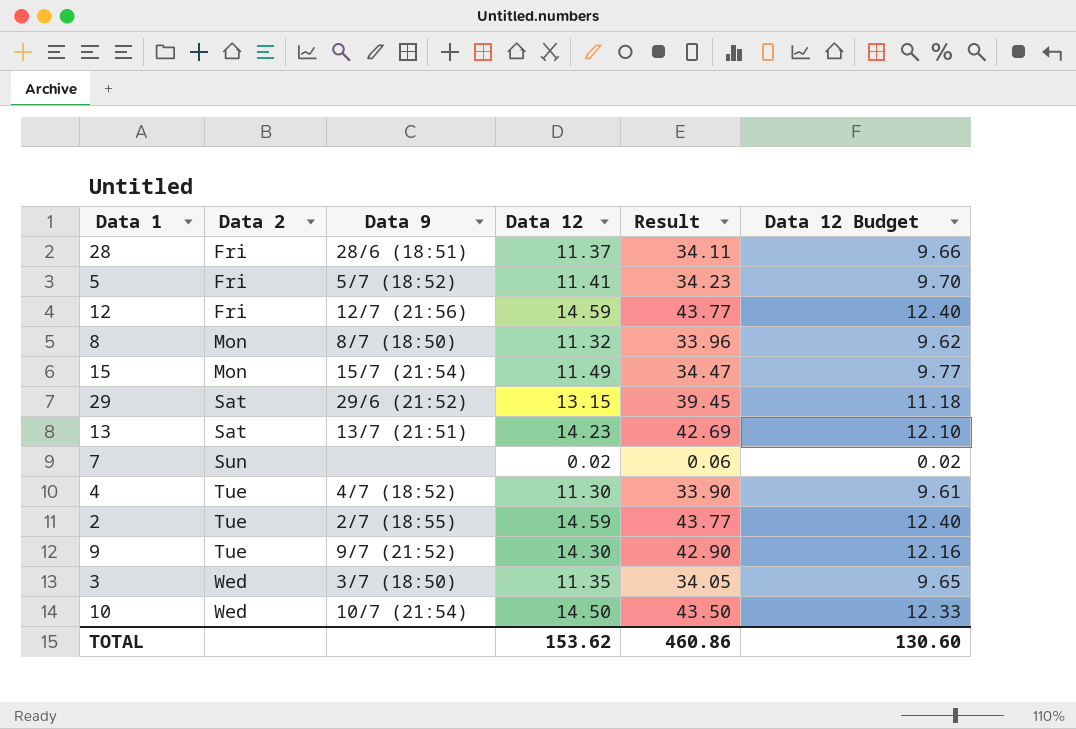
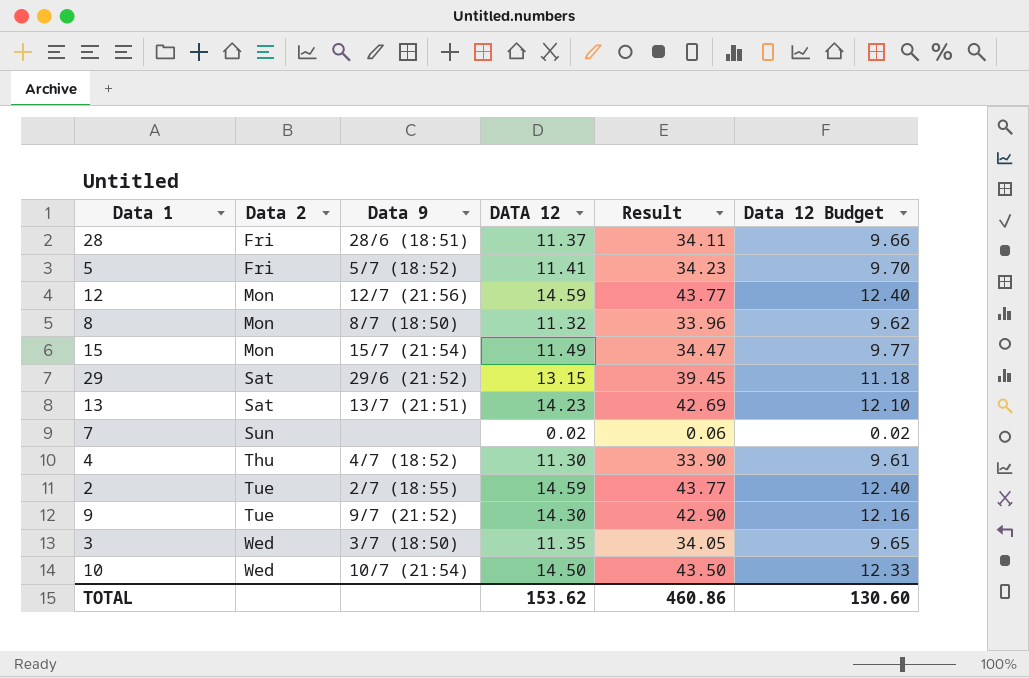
column name: Data 12 -> DATA 12
12 | Data 2: Fri -> Mon
4 | Data 2: Tue -> Thu

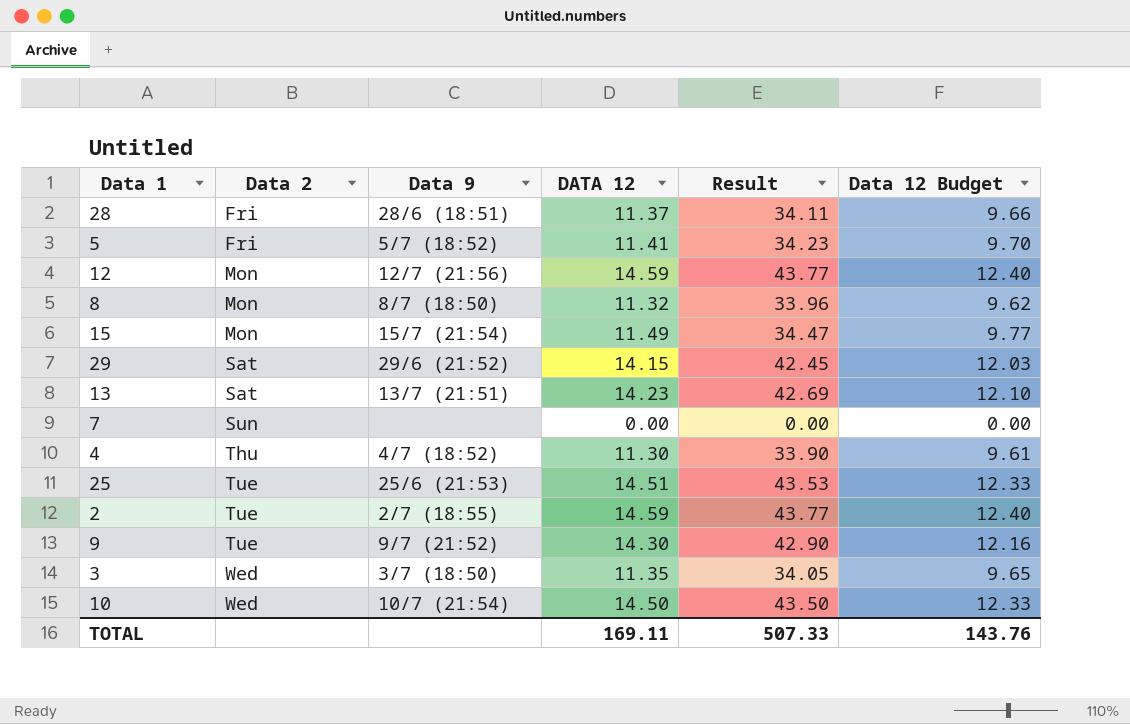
29 | DATA 12: 13.15 -> 14.15
29 | Result: 39.45 -> 42.45
29 | Data 12 Budget: 11.18 -> 12.03
7 | DATA 12: 0.02 -> 0.00
7 | Result: 0.06 -> 0.00
7 | Data 12 Budget: 0.02 -> 0.00
row 25: none -> Tue | 25/6 (21:53) | 14.51 | 43.53 | 12.33
TOTAL | DATA 12: 153.62 -> 169.11
TOTAL | Result: 460.86 -> 507.33
TOTAL | Data 12 Budget: 130.60 -> 143.76

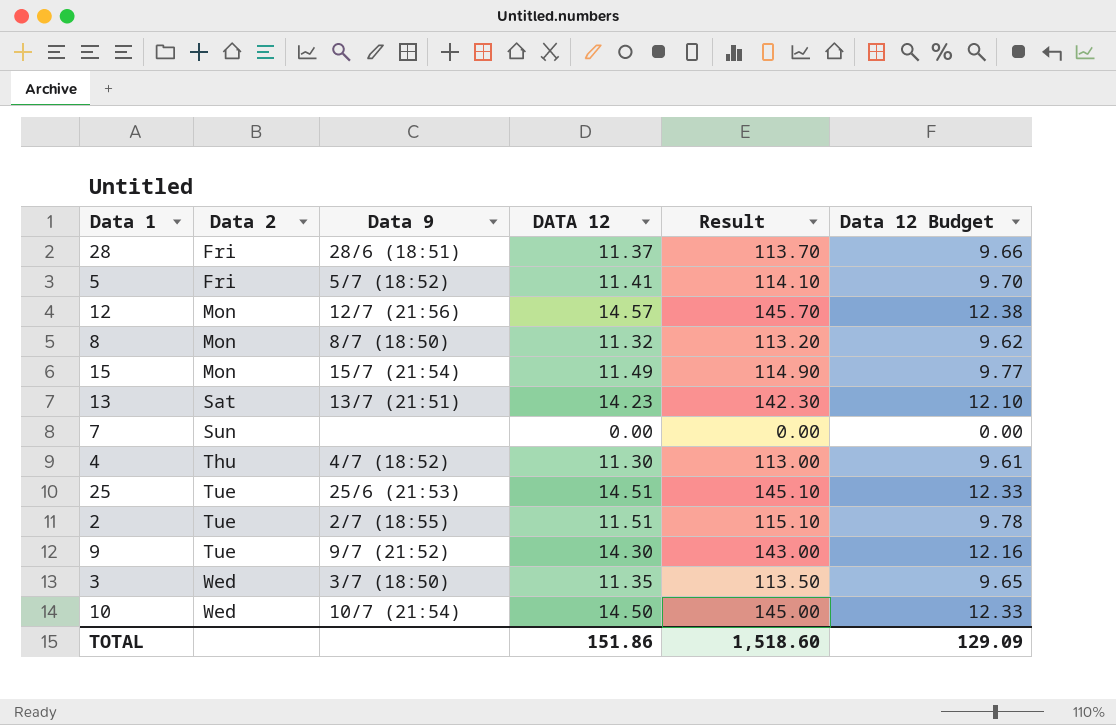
column Result | formula: [DATA 12] * 3 -> [DATA 12] * 10
row 29: Sat | 29/6 (21:52) | 14.15 | 42.45 | 12.03 -> none
12 | DATA 12: 14.59 -> 14.57
12 | Data 12 Budget: 12.40 -> 12.38
2 | DATA 12: 14.59 -> 11.51
2 | Data 12 Budget: 12.40 -> 9.78
TOTAL | DATA 12: 169.11 -> 151.86
TOTAL | Result: 507.33 -> 1,518.60
TOTAL | Data 12 Budget: 143.76 -> 129.09

